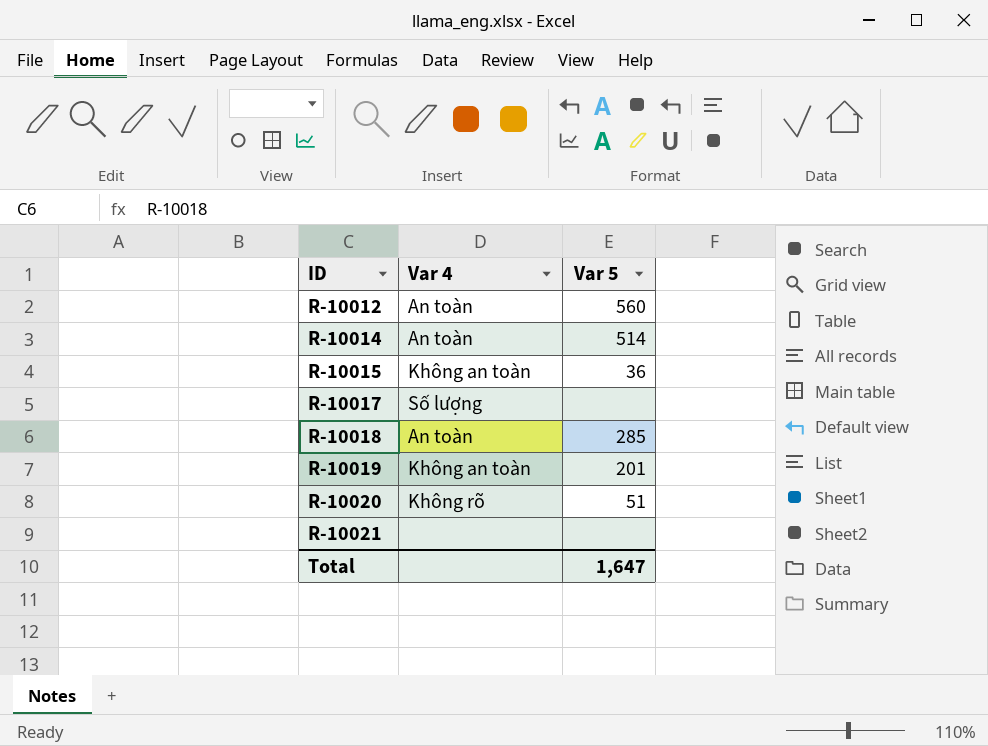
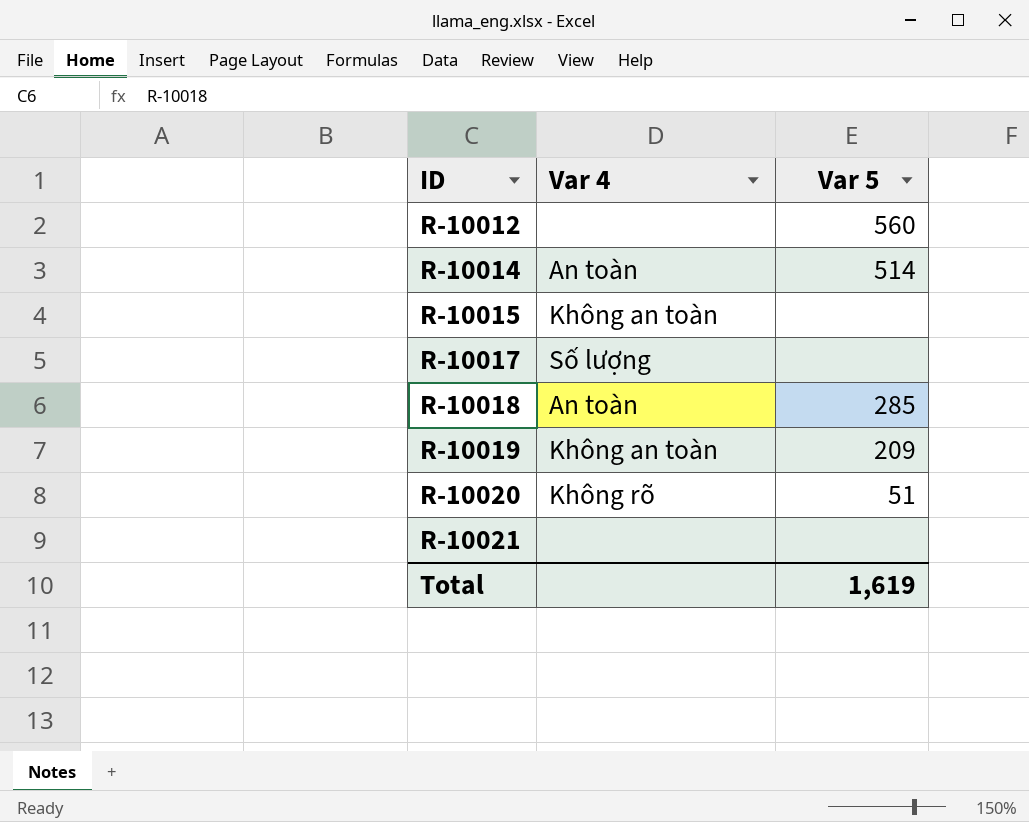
R-10012 | Var 4: An toàn -> none
R-10015 | Var 5: 36 -> none
R-10019 | Var 5: 201 -> 209
Total | Var 5: 1,647 -> 1,619

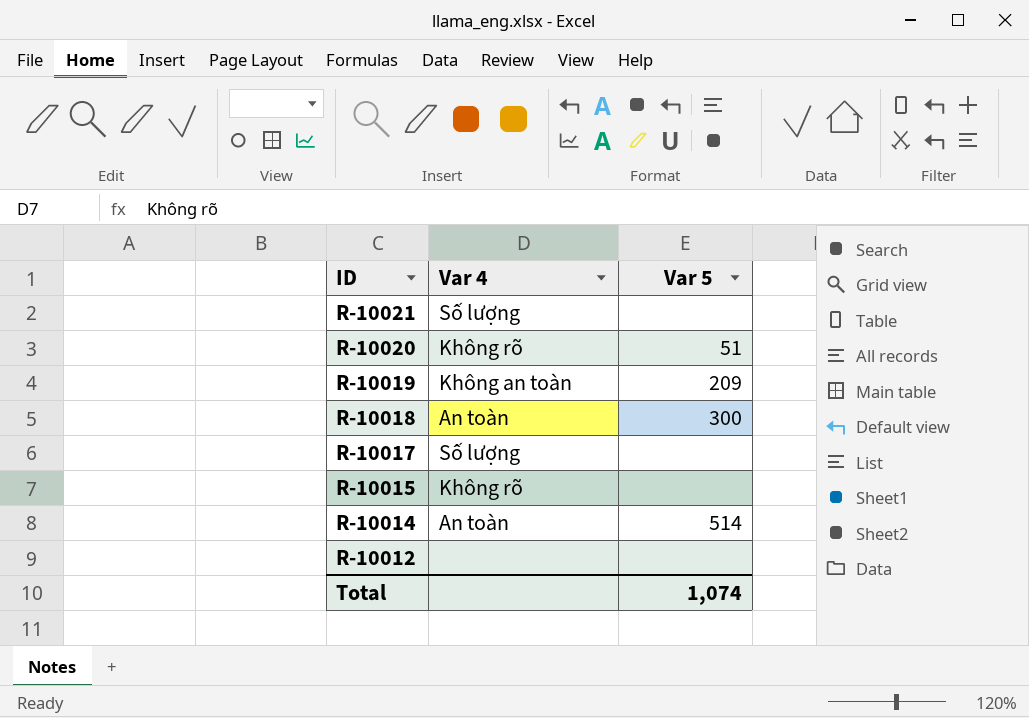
row order: ID ascending -> ID descending
R-10021 | Var 4: none -> Số lượng
R-10018 | Var 5: 285 -> 300
R-10015 | Var 4: Không an toàn -> Không rõ
R-10012 | Var 5: 560 -> none
Total | Var 5: 1,619 -> 1,074

